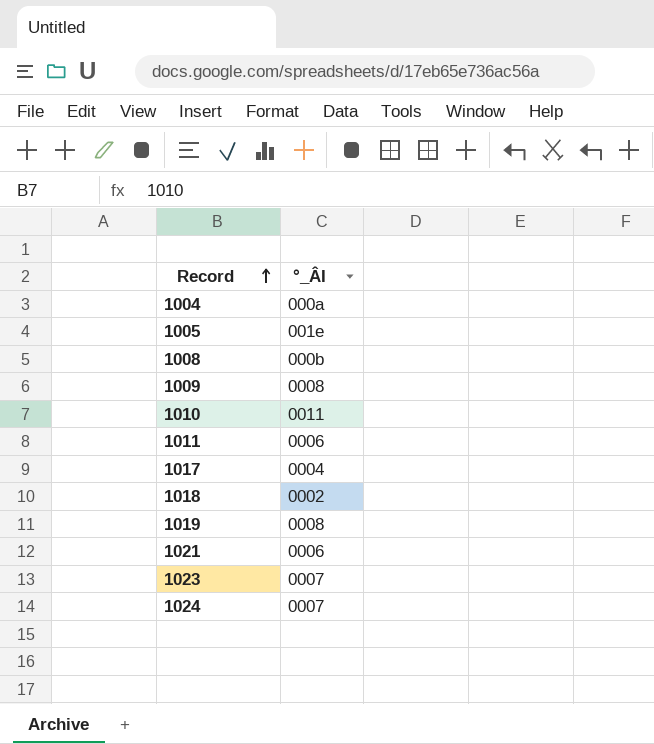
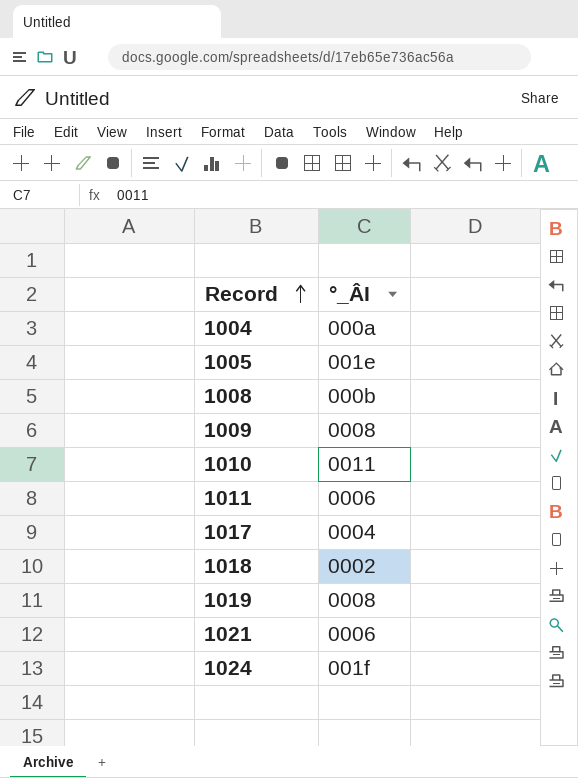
row 1023: 0007 -> none
1024 | °_ÂI: 0007 -> 001f

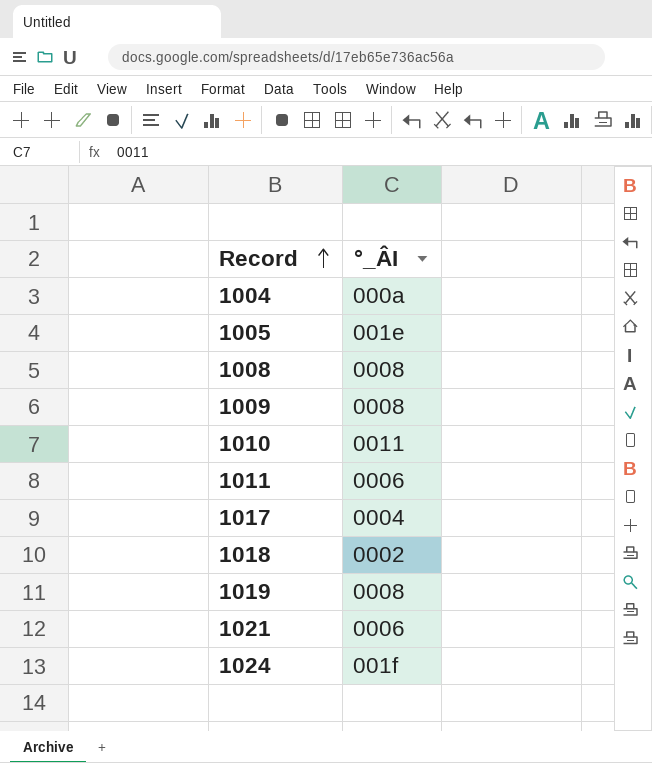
1008 | °_ÂI: 000b -> 0008

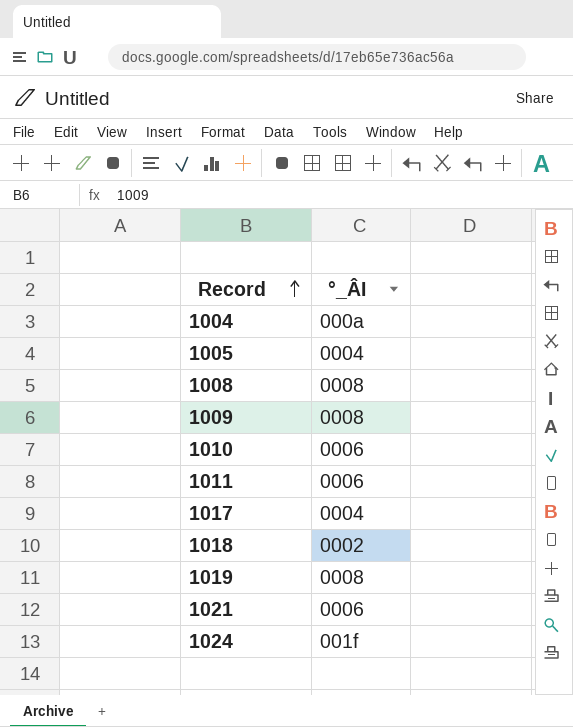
1005 | °_ÂI: 001e -> 0004
1010 | °_ÂI: 0011 -> 0006

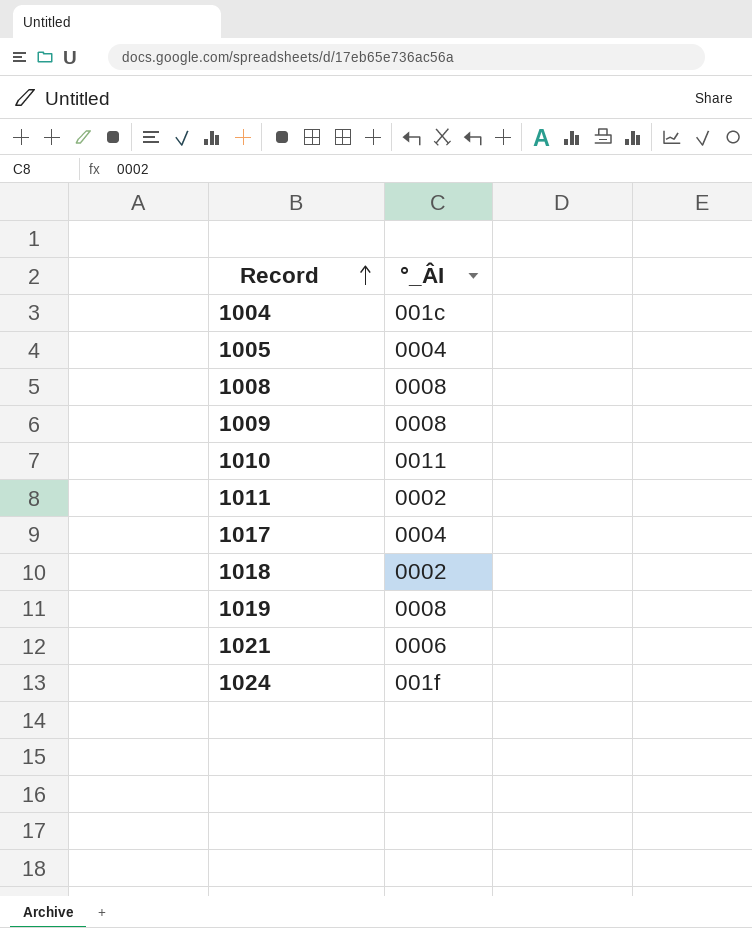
1004 | °_ÂI: 000a -> 001c
1010 | °_ÂI: 0006 -> 0011
1011 | °_ÂI: 0006 -> 0002

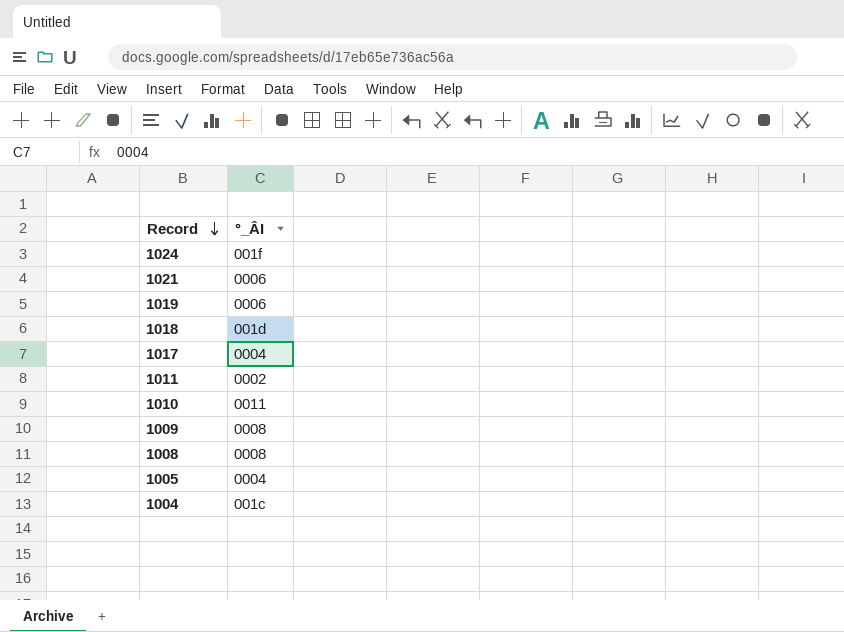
row order: Record ascending -> Record descending
1019 | °_ÂI: 0008 -> 0006
1018 | °_ÂI: 0002 -> 001d

